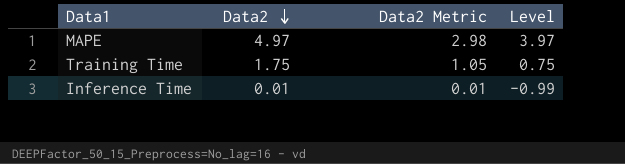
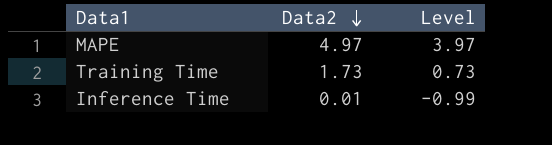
column Data2 Metric | formula: [Data2] * 0.6 -> none
Training Time | Data2: 1.75 -> 1.73
Training Time | Level: 0.75 -> 0.73

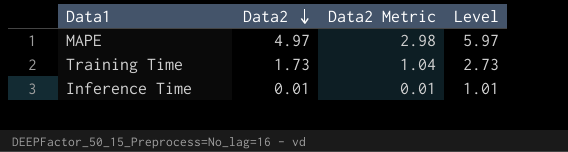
column Data2 Metric | formula: none -> [Data2] * 0.6
column Level | formula: [Data2] - 1 -> [Data2] + 1

